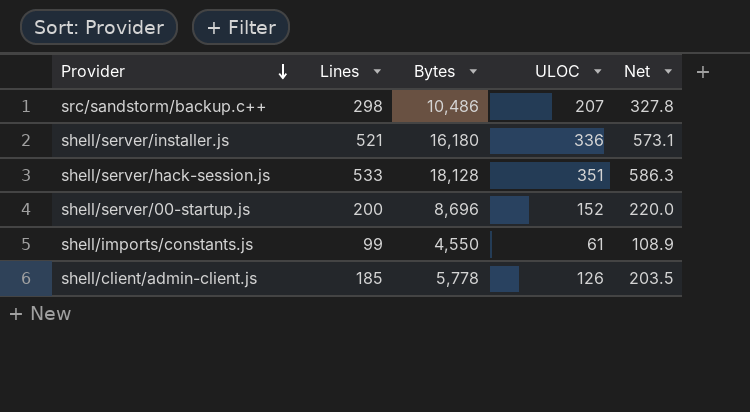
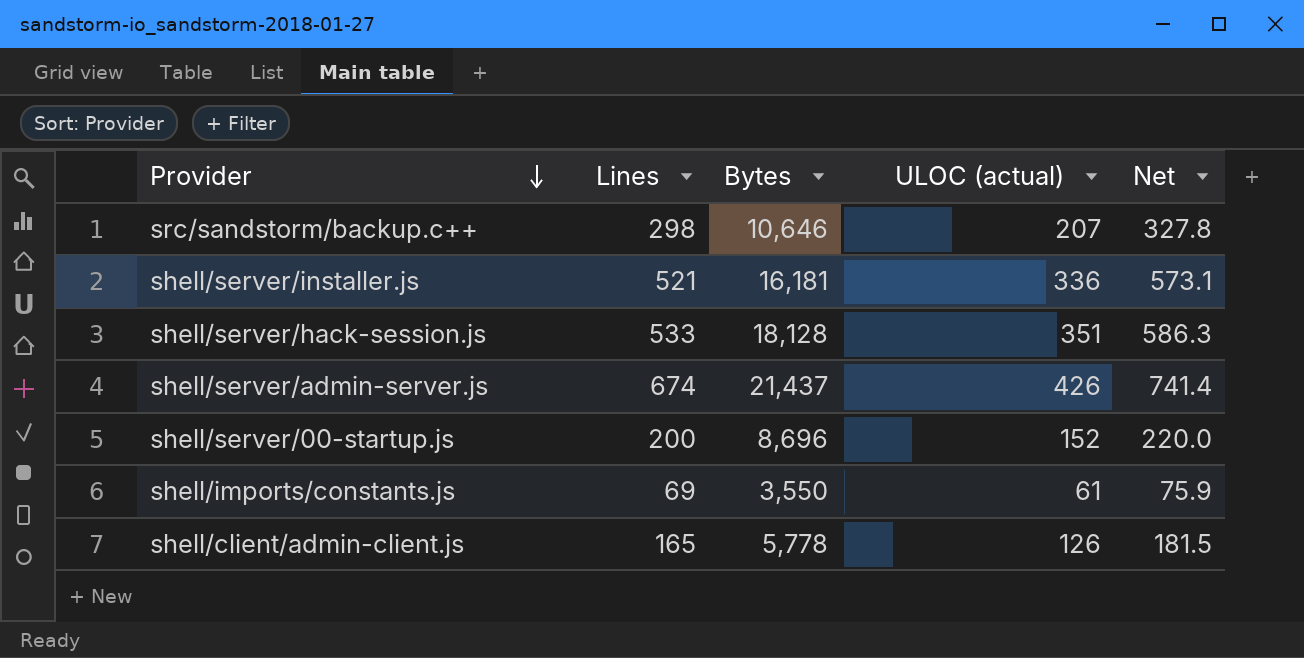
column name: ULOC -> ULOC (actual)
src/sandstorm/backup.c++ | Bytes: 10,486 -> 10,646
shell/server/installer.js | Bytes: 16,180 -> 16,181
row shell/server/admin-server.js: none -> 674 | 21,437 | 426 | 741.4
shell/imports/constants.js | Lines: 99 -> 69
shell/imports/constants.js | Bytes: 4,550 -> 3,550
shell/imports/constants.js | Net: 108.9 -> 75.9
shell/client/admin-client.js | Lines: 185 -> 165
shell/client/admin-client.js | Net: 203.5 -> 181.5

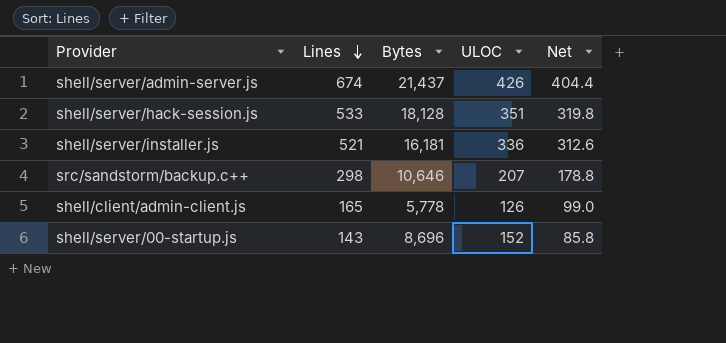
row order: Provider descending -> Lines descending
column name: ULOC (actual) -> ULOC
column Net | formula: [Lines] * 1.1 -> [Lines] * 0.6
row shell/imports/constants.js: 69 | 3,550 | 61 | 75.9 -> none
shell/server/00-startup.js | Lines: 200 -> 143

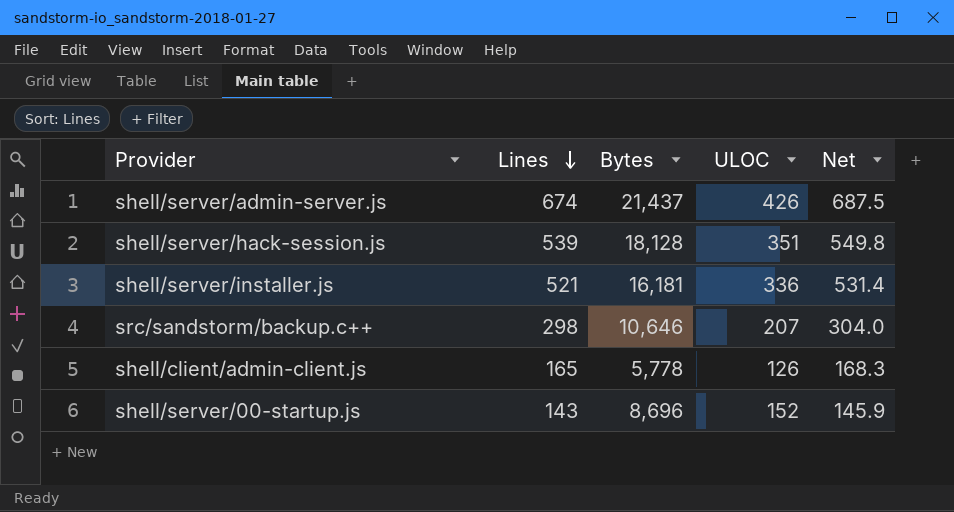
column Net | formula: [Lines] * 0.6 -> [Lines] * 1.02
shell/server/hack-session.js | Lines: 533 -> 539

